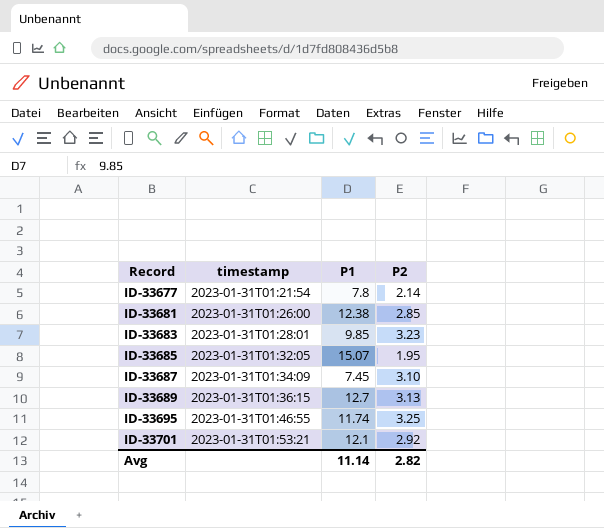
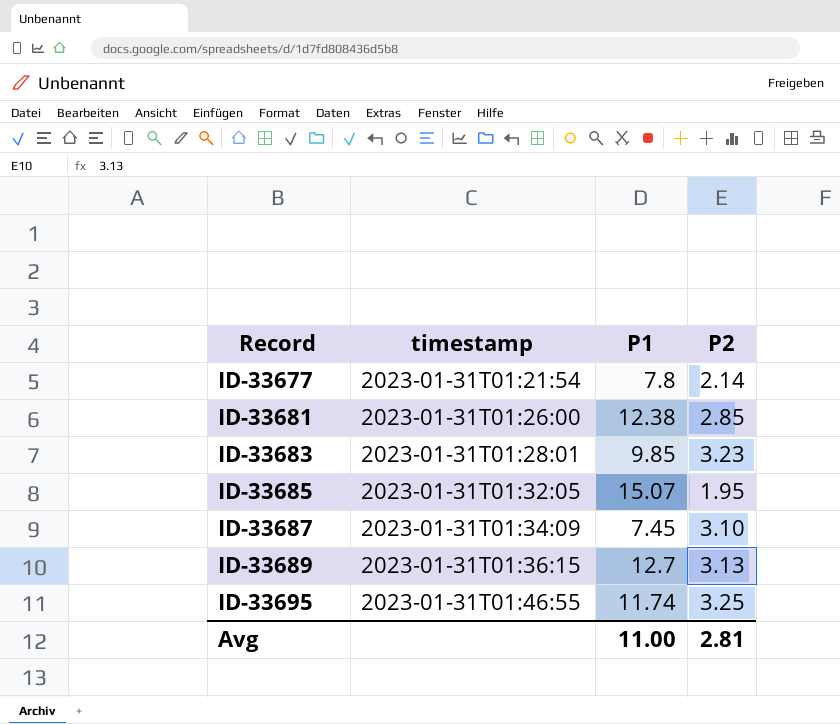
row ID-33701: 2023-01-31T01:53:21 | 12.1 | 2.92 -> none
Avg | P1: 11.14 -> 11.00
Avg | P2: 2.82 -> 2.81

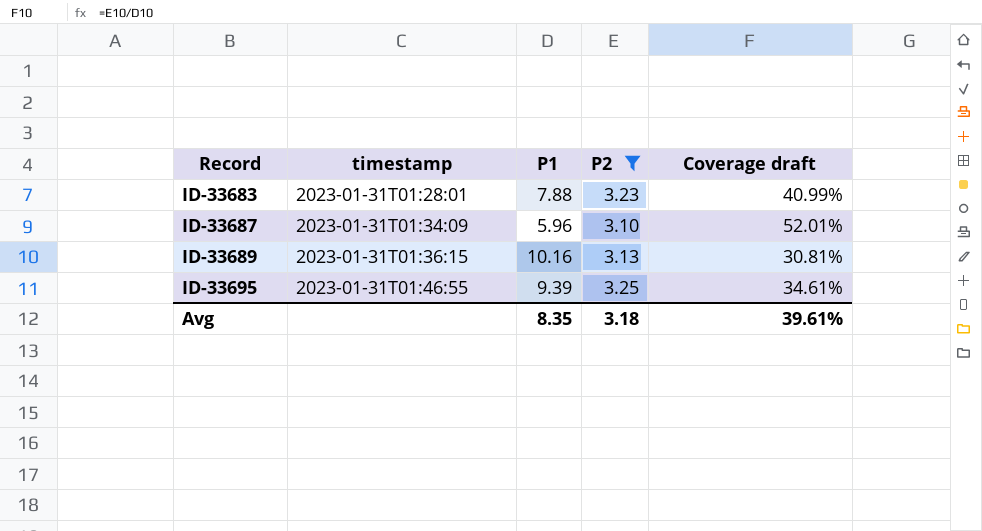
filter: none -> P2 >= 3.10
column Coverage draft | formula: none -> [P2] / [P1]
ID-33683 | P1: 9.85 -> 7.88
ID-33687 | P1: 7.45 -> 5.96
ID-33689 | P1: 12.7 -> 10.16
ID-33695 | P1: 11.74 -> 9.39
Avg | P1: 11.00 -> 8.35
Avg | P2: 2.81 -> 3.18

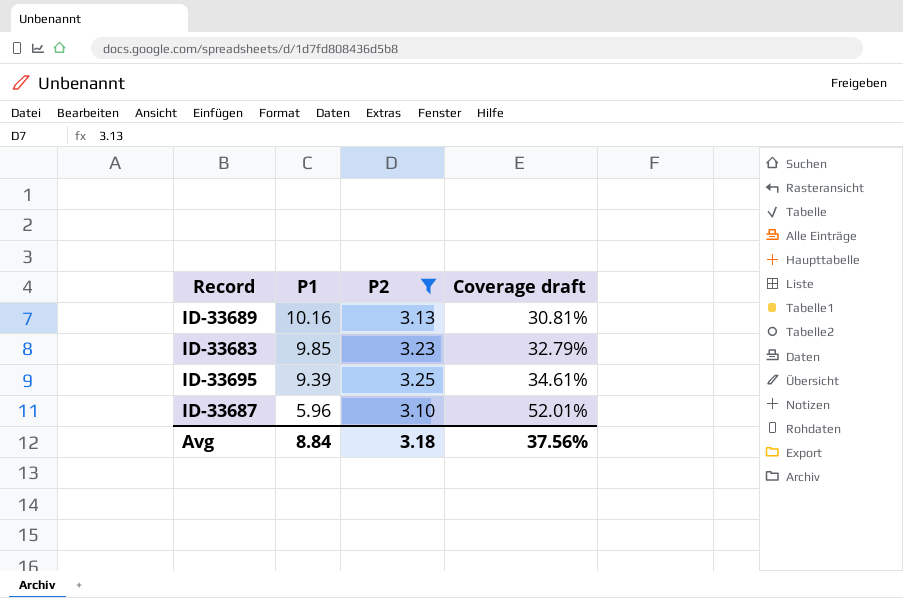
row order: Record ascending -> P1 descending
column timestamp | position: 2 -> none
ID-33683 | P1: 7.88 -> 9.85
ID-33683 | Coverage draft: 40.99% -> 32.79%
Avg | P1: 8.35 -> 8.84
Avg | Coverage draft: 39.61% -> 37.56%

